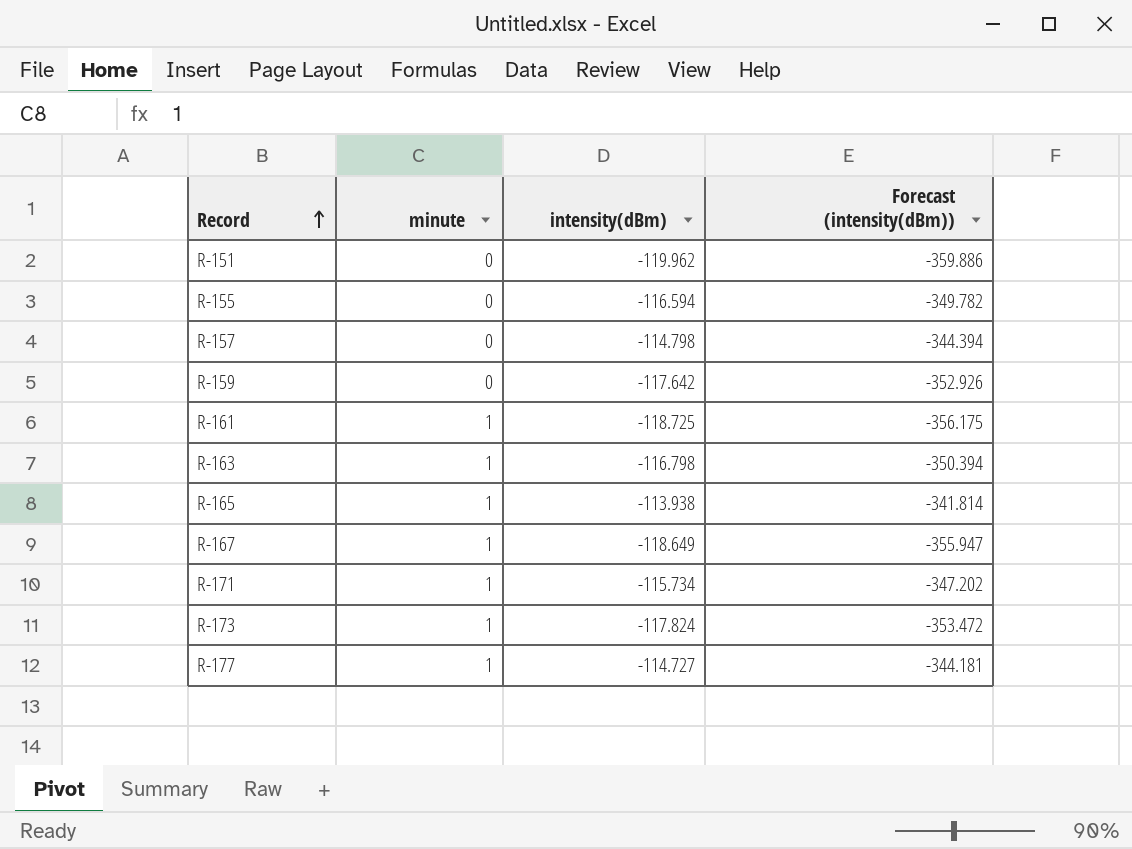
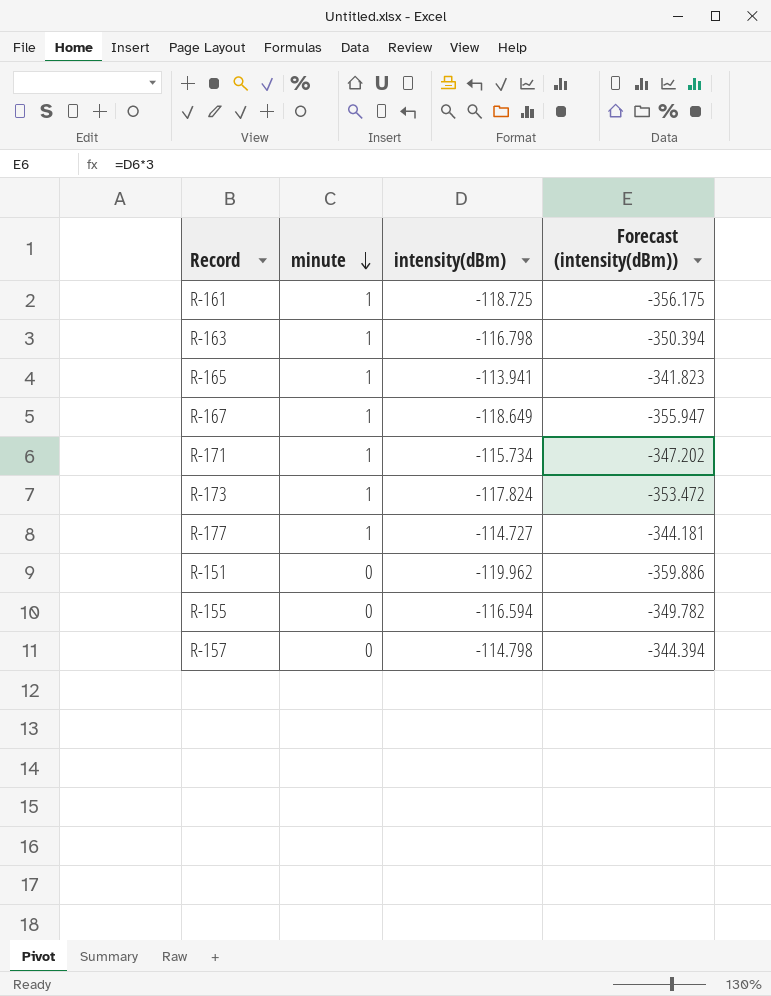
row order: Record ascending -> minute descending
row R-159: 0 | -117.642 | -352.926 -> none
R-165 | intensity(dBm): -113.938 -> -113.941
R-165 | Forecast (intensity(dBm)): -341.814 -> -341.823

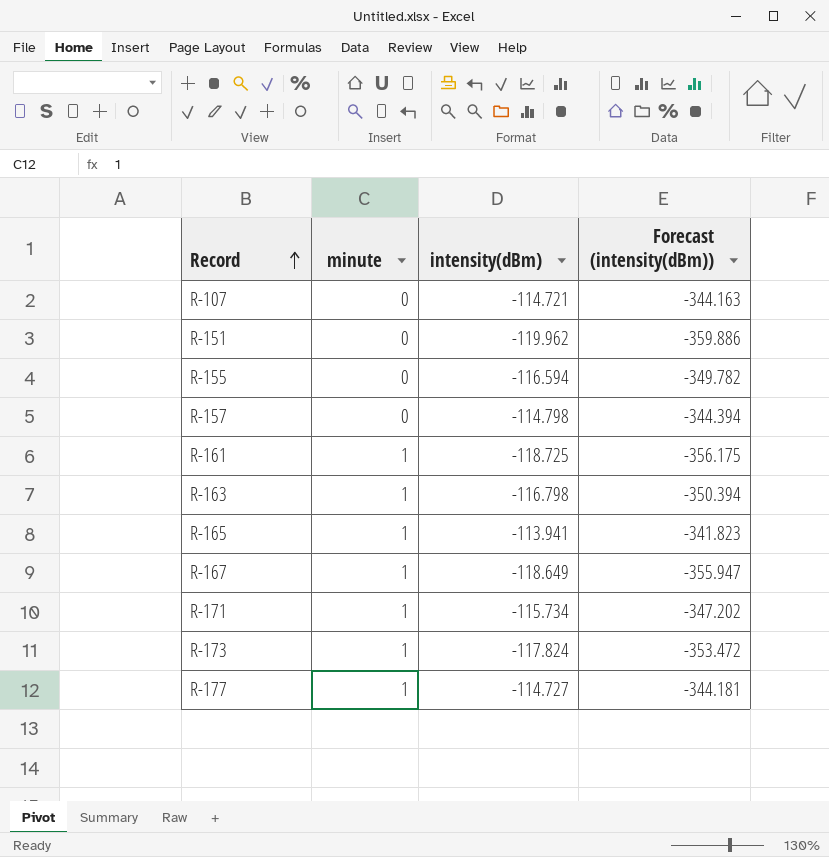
row order: minute descending -> Record ascending
row R-107: none -> 0 | -114.721 | -344.163

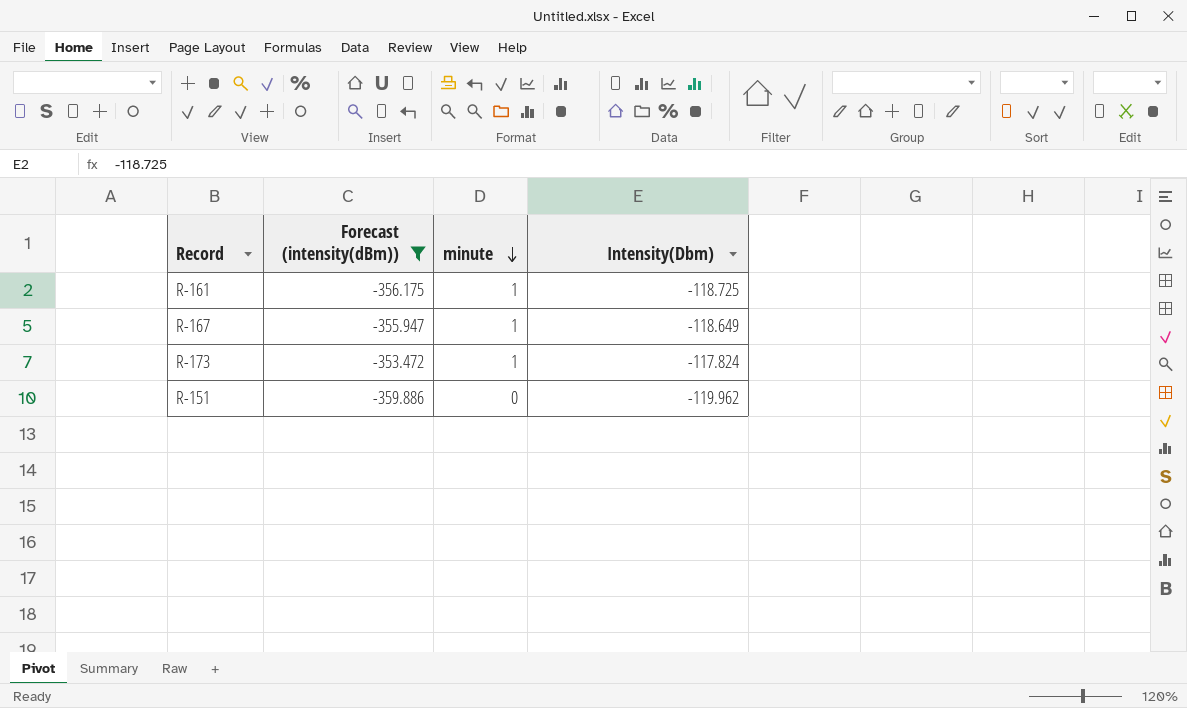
filter: none -> Forecast (intensity(dBm)) <= -353.472
row order: Record ascending -> minute descending
column Forecast (intensity(dBm)) | position: 4 -> 2
column name: intensity(dBm) -> Intensity(Dbm)

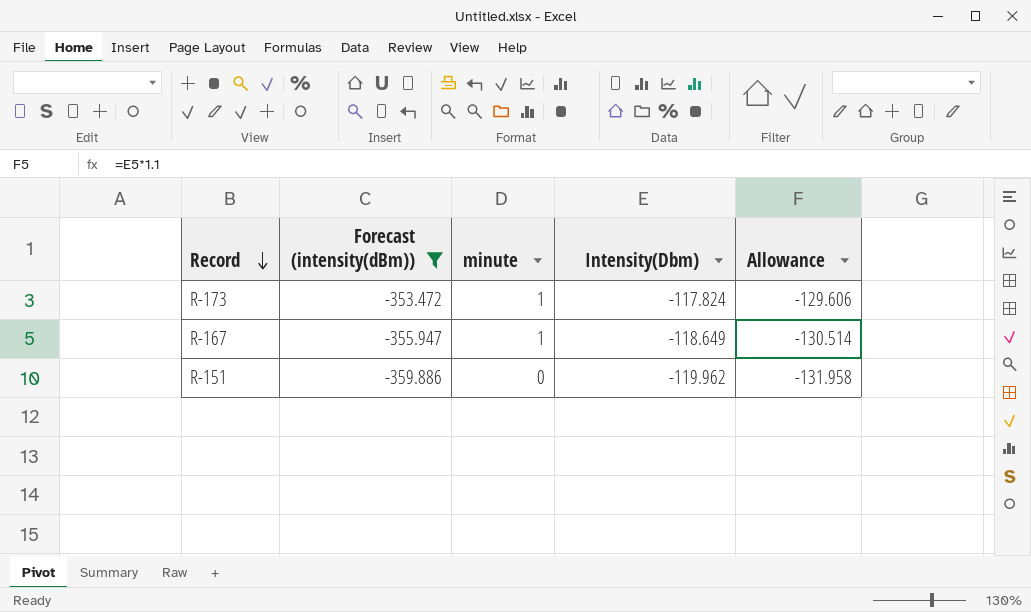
row order: minute descending -> Record descending
column Allowance | formula: none -> [Intensity(Dbm)] * 1.1
row R-161: -356.175 | 1 | -118.725 -> none

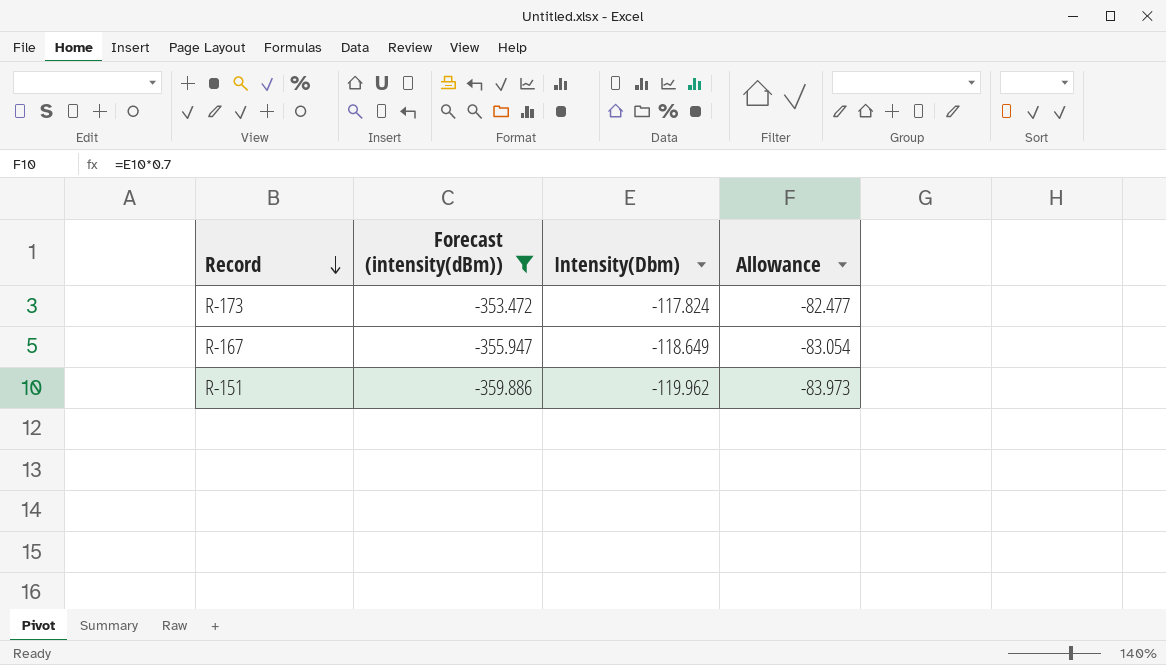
column minute | position: 3 -> none
column Allowance | formula: [Intensity(Dbm)] * 1.1 -> [Intensity(Dbm)] * 0.7

